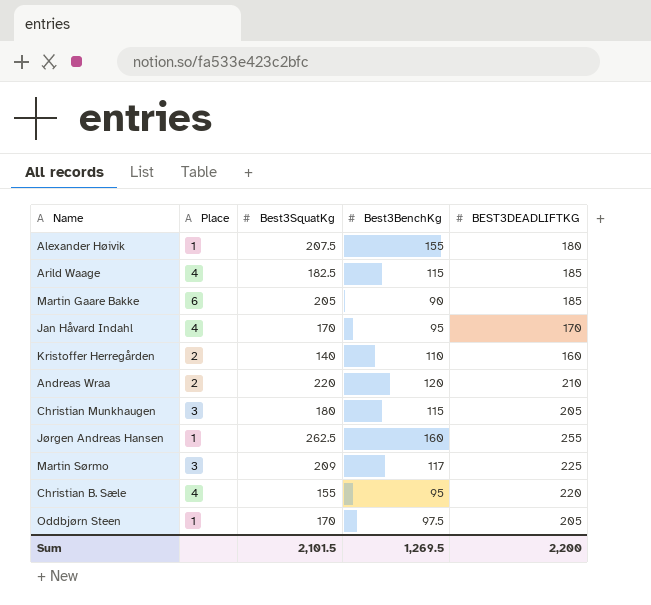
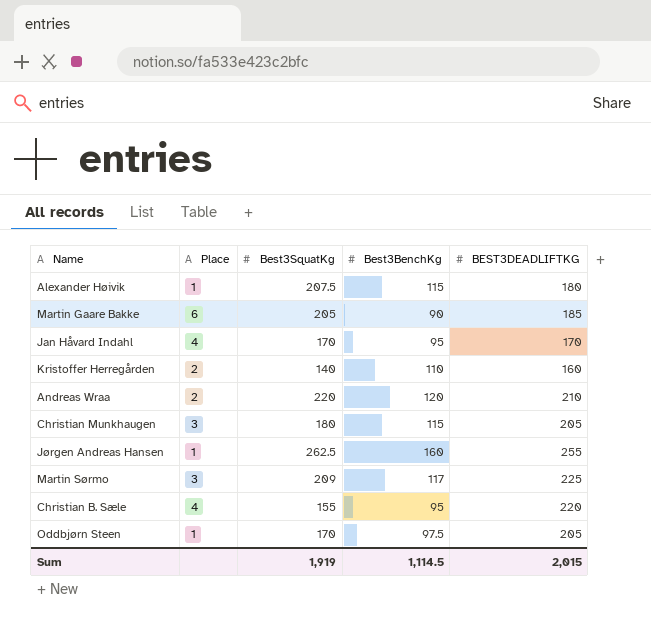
row Arild Waage: 4 | 182.5 | 115 | 185 -> none
Alexander Høivik | Best3BenchKg: 155 -> 115
Sum | Best3SquatKg: 2,101.5 -> 1,919
Sum | Best3BenchKg: 1,269.5 -> 1,114.5
Sum | BEST3DEADLIFTKG: 2,200 -> 2,015

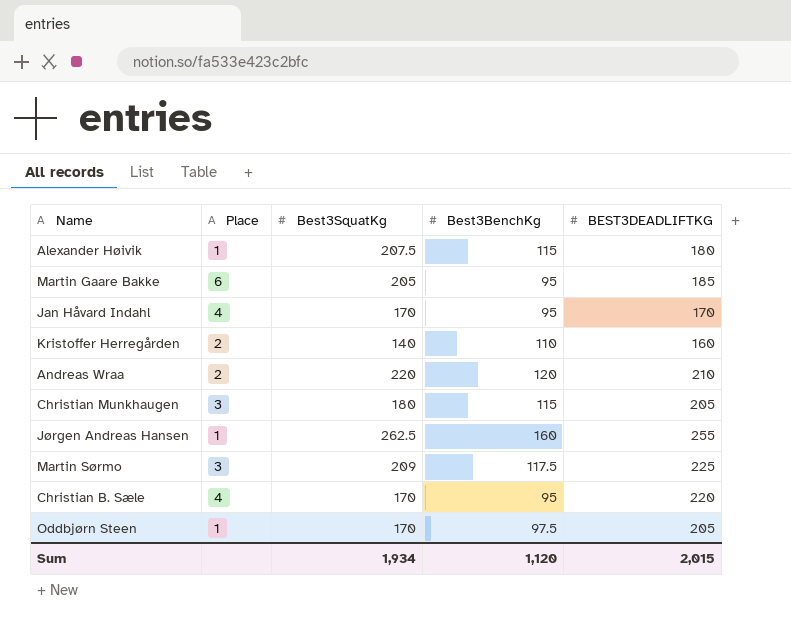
Martin Gaare Bakke | Best3BenchKg: 90 -> 95
Martin Sørmo | Best3BenchKg: 117 -> 117.5
Christian B. Sæle | Best3SquatKg: 155 -> 170
Sum | Best3SquatKg: 1,919 -> 1,934
Sum | Best3BenchKg: 1,114.5 -> 1,120

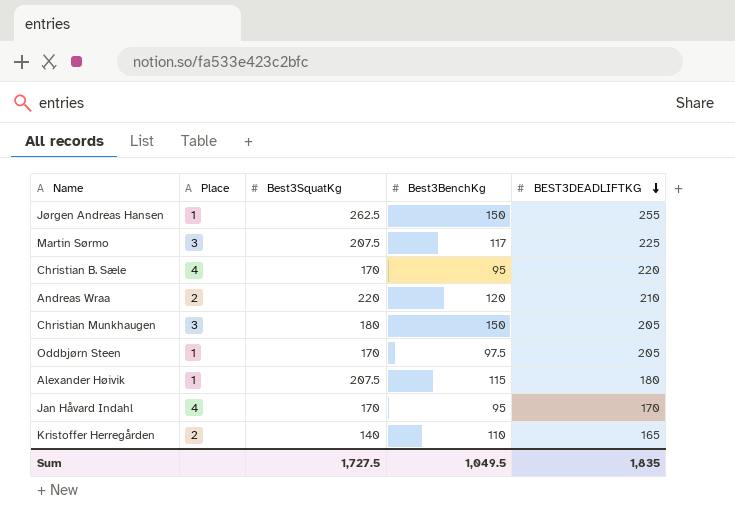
row order: none -> BEST3DEADLIFTKG descending
row Martin Gaare Bakke: 6 | 205 | 95 | 185 -> none
Jørgen Andreas Hansen | Best3BenchKg: 160 -> 150
Martin Sørmo | Best3SquatKg: 209 -> 207.5
Martin Sørmo | Best3BenchKg: 117.5 -> 117
Christian Munkhaugen | Best3BenchKg: 115 -> 150
Kristoffer Herregården | BEST3DEADLIFTKG: 160 -> 165
Sum | Best3SquatKg: 1,934 -> 1,727.5
Sum | Best3BenchKg: 1,120 -> 1,049.5
Sum | BEST3DEADLIFTKG: 2,015 -> 1,835

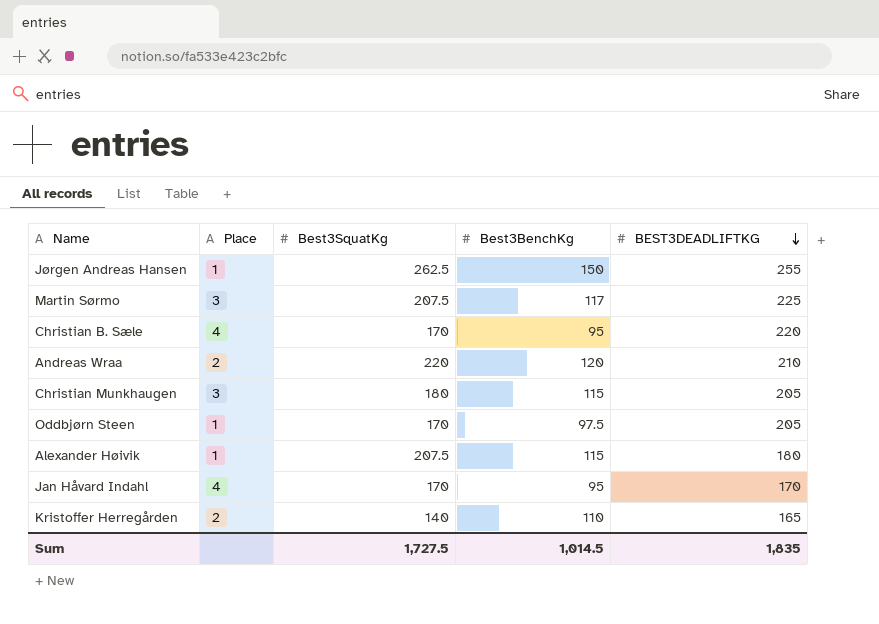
Christian Munkhaugen | Best3BenchKg: 150 -> 115
Sum | Best3BenchKg: 1,049.5 -> 1,014.5

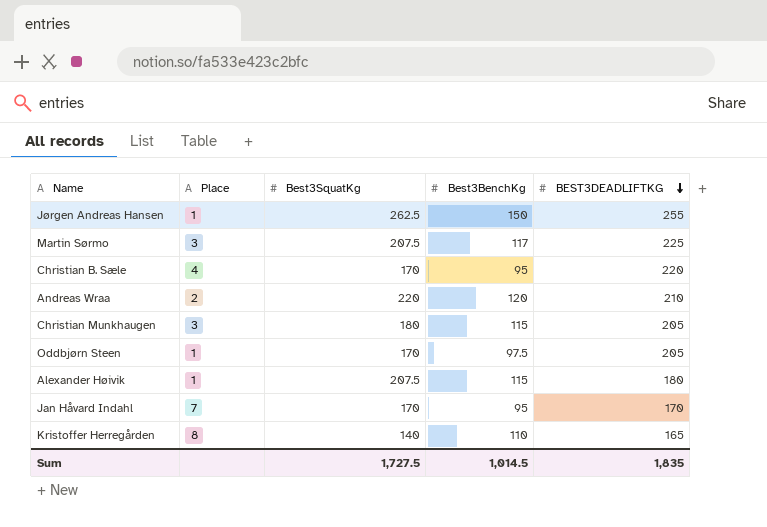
Jan Håvard Indahl | Place: 4 -> 7
Kristoffer Herregården | Place: 2 -> 8

